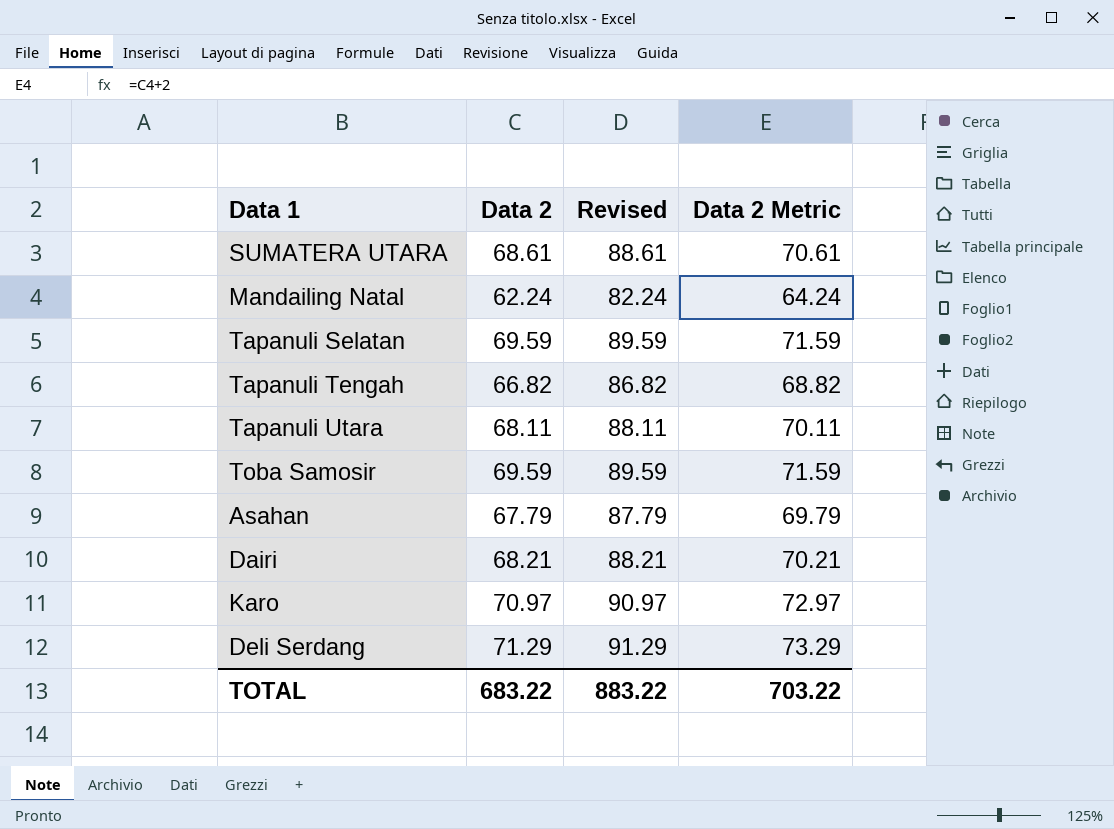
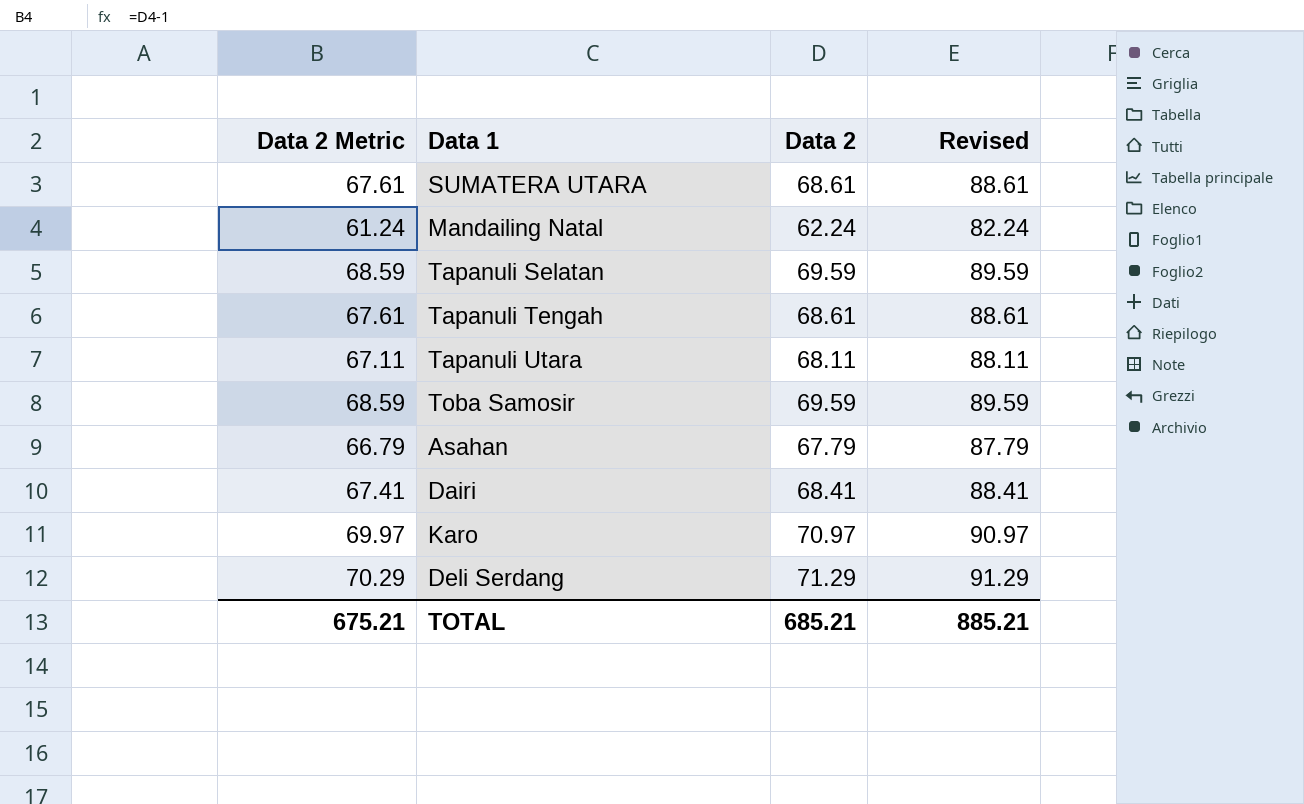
column Data 2 Metric | formula: [Data 2] + 2 -> [Data 2] - 1
column Data 2 Metric | position: 4 -> 1
Tapanuli Tengah | Data 2: 66.82 -> 68.61
Tapanuli Tengah | Revised: 86.82 -> 88.61
Dairi | Data 2: 68.21 -> 68.41
Dairi | Revised: 88.21 -> 88.41
TOTAL | Data 2 Metric: 703.22 -> 675.21
TOTAL | Data 2: 683.22 -> 685.21
TOTAL | Revised: 883.22 -> 885.21

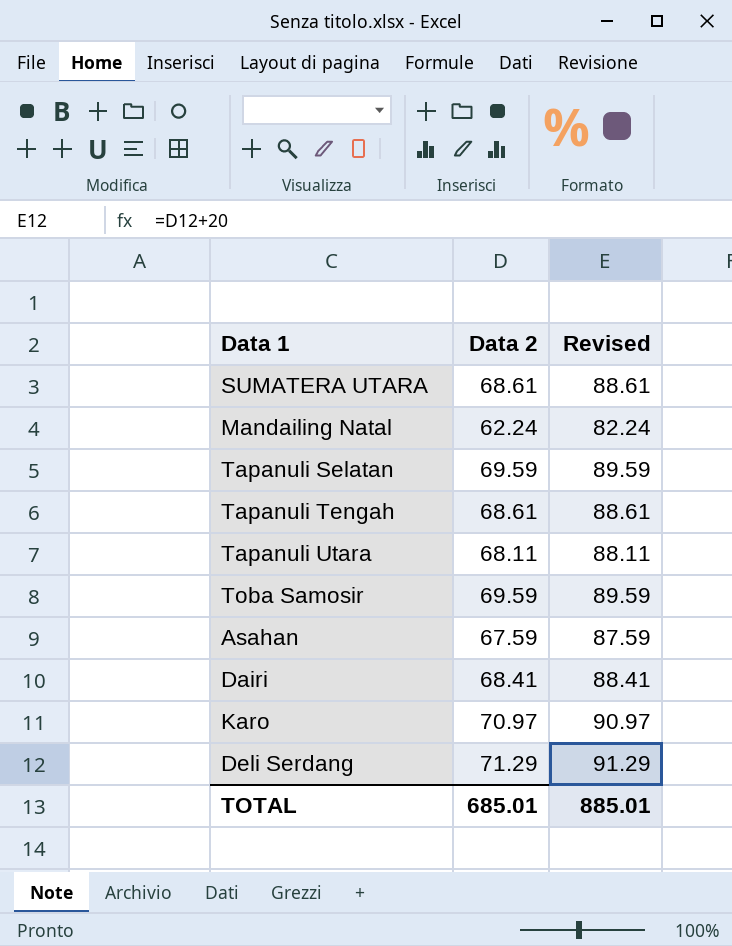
column Data 2 Metric | formula: [Data 2] - 1 -> none
Asahan | Data 2: 67.79 -> 67.59
Asahan | Revised: 87.79 -> 87.59
TOTAL | Data 2: 685.21 -> 685.01
TOTAL | Revised: 885.21 -> 885.01

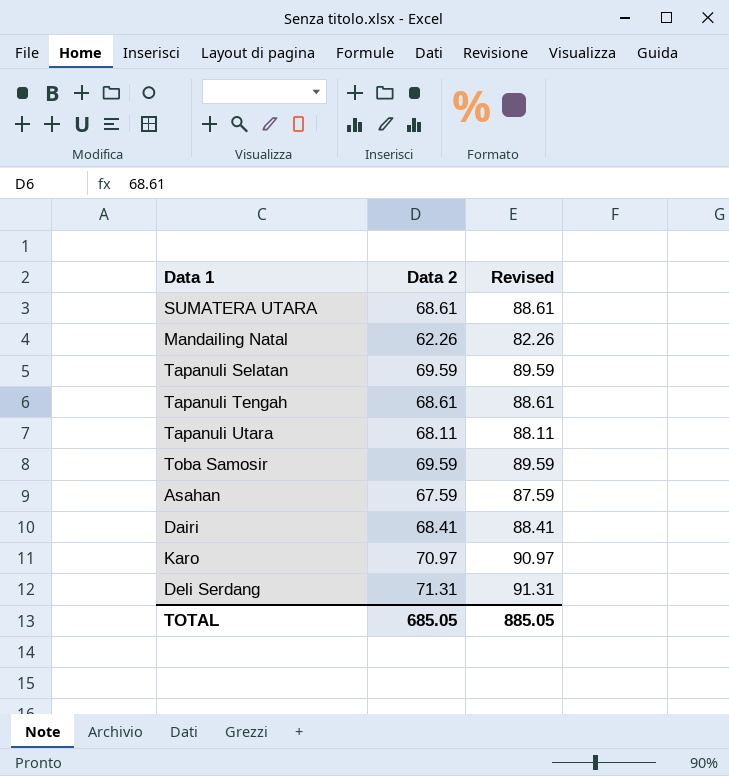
Mandailing Natal | Data 2: 62.24 -> 62.26
Mandailing Natal | Revised: 82.24 -> 82.26
Deli Serdang | Data 2: 71.29 -> 71.31
Deli Serdang | Revised: 91.29 -> 91.31
TOTAL | Data 2: 685.01 -> 685.05
TOTAL | Revised: 885.01 -> 885.05

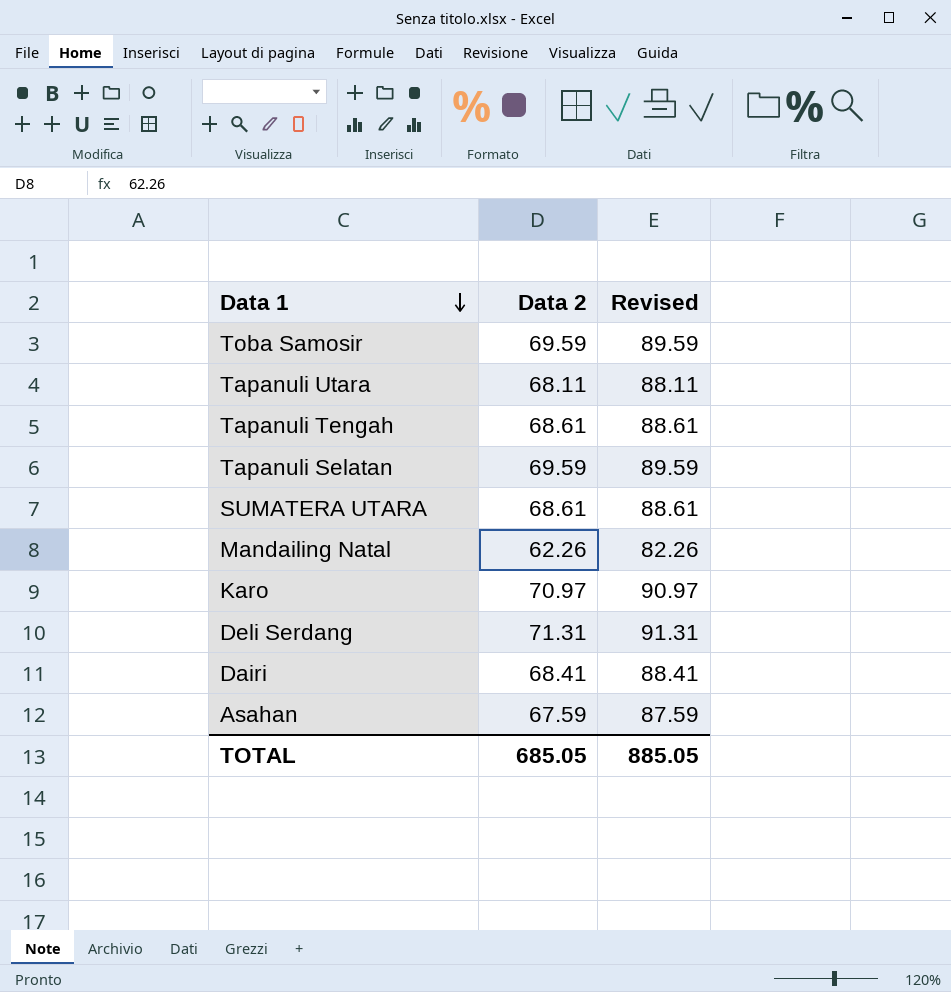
row order: none -> Data 1 descending

